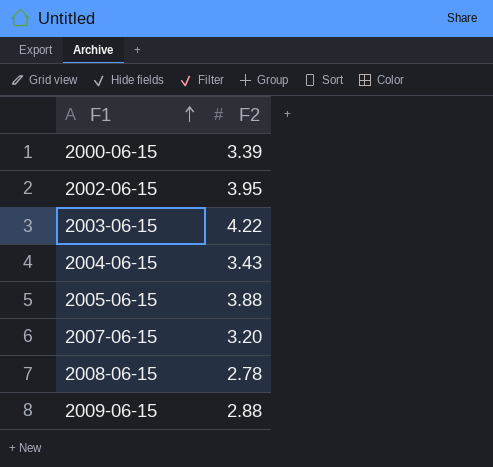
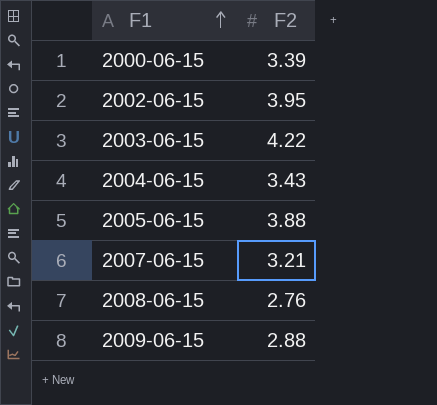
2007-06-15 | F2: 3.20 -> 3.21
2008-06-15 | F2: 2.78 -> 2.76

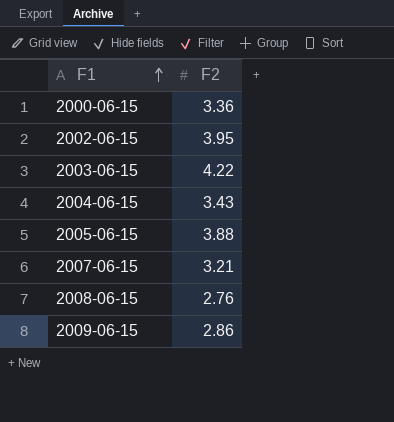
2000-06-15 | F2: 3.39 -> 3.36
2009-06-15 | F2: 2.88 -> 2.86

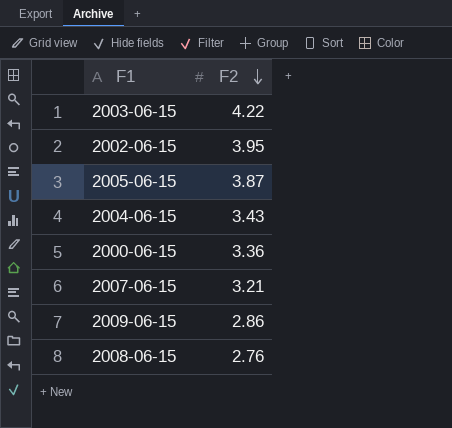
row order: F1 ascending -> F2 descending
2005-06-15 | F2: 3.88 -> 3.87

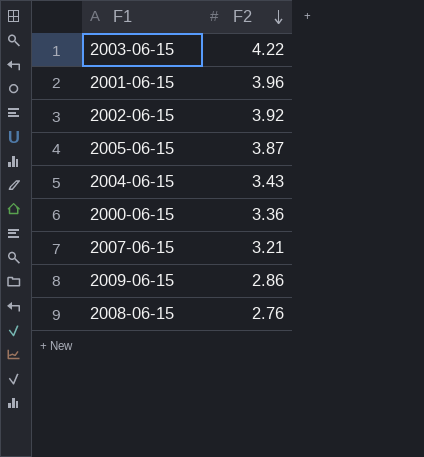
row 2001-06-15: none -> 3.96
2002-06-15 | F2: 3.95 -> 3.92

